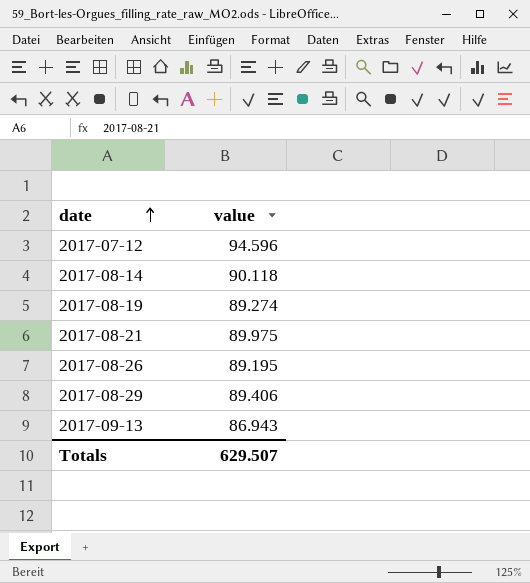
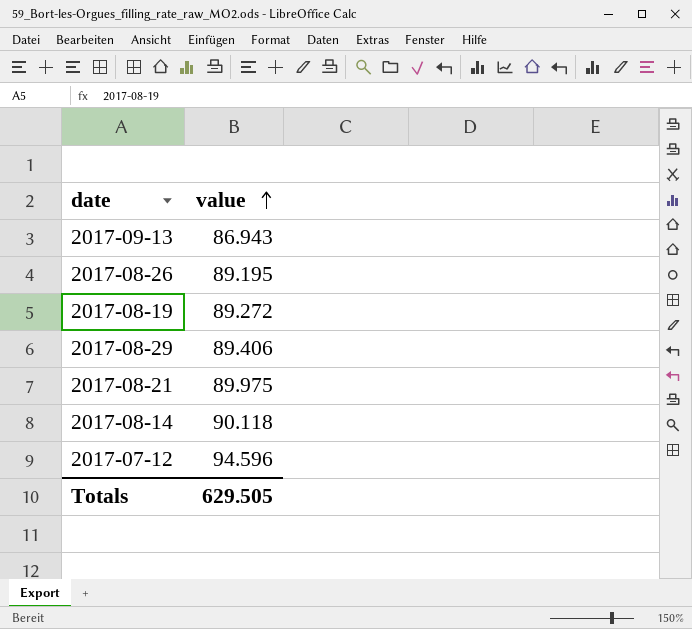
row order: date ascending -> value ascending
2017-08-19 | value: 89.274 -> 89.272
Totals | value: 629.507 -> 629.505

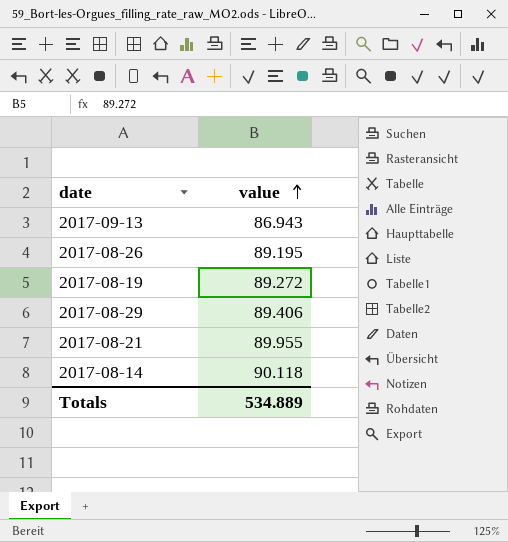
row 2017-07-12: 94.596 -> none
2017-08-21 | value: 89.975 -> 89.955
Totals | value: 629.505 -> 534.889

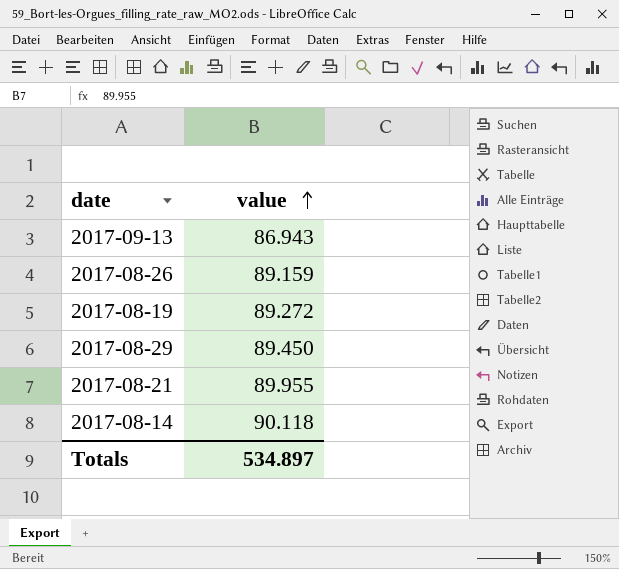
2017-08-26 | value: 89.195 -> 89.159
2017-08-29 | value: 89.406 -> 89.450
Totals | value: 534.889 -> 534.897

